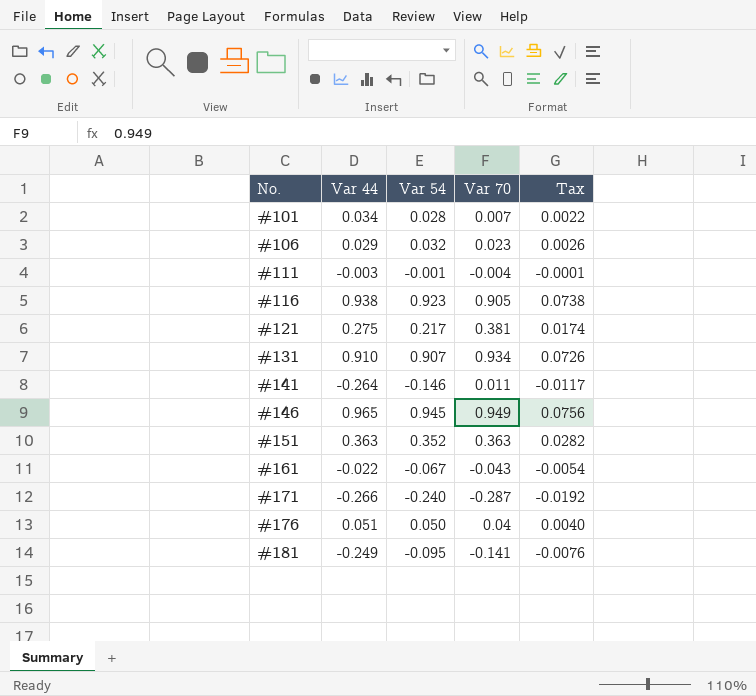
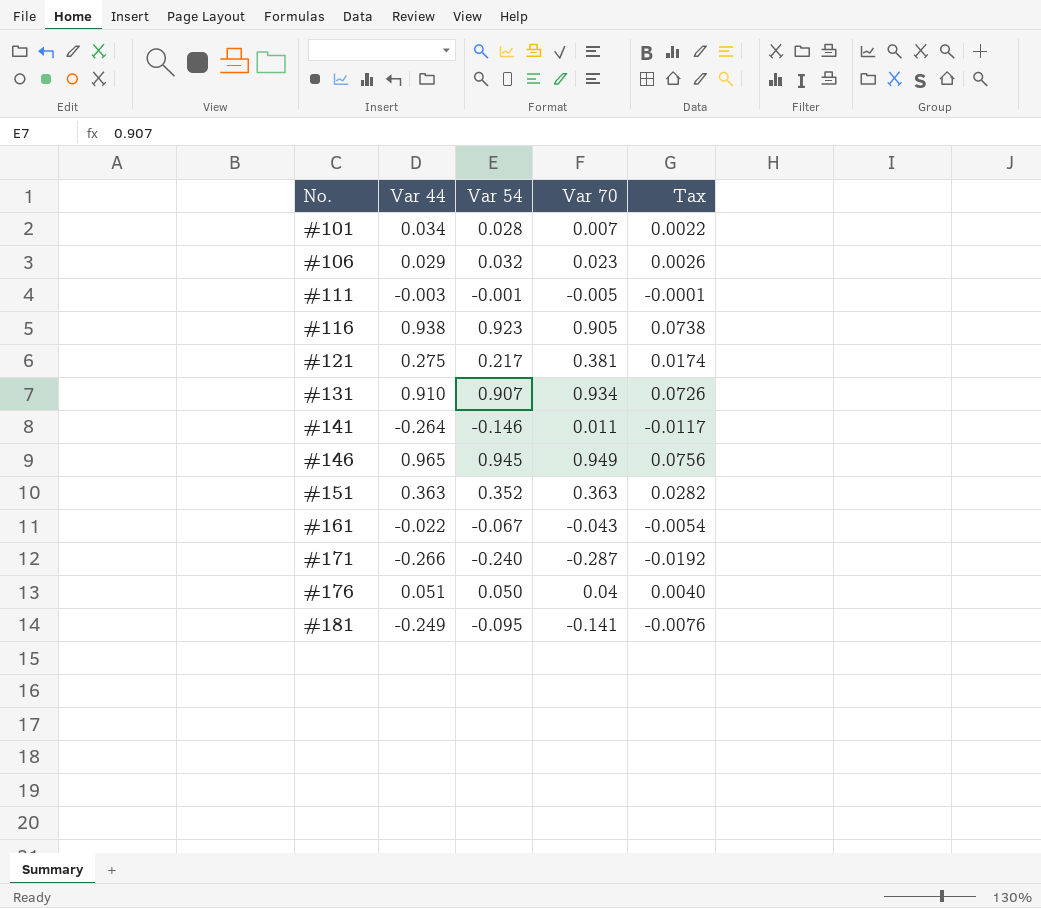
#111 | Var 70: -0.004 -> -0.005

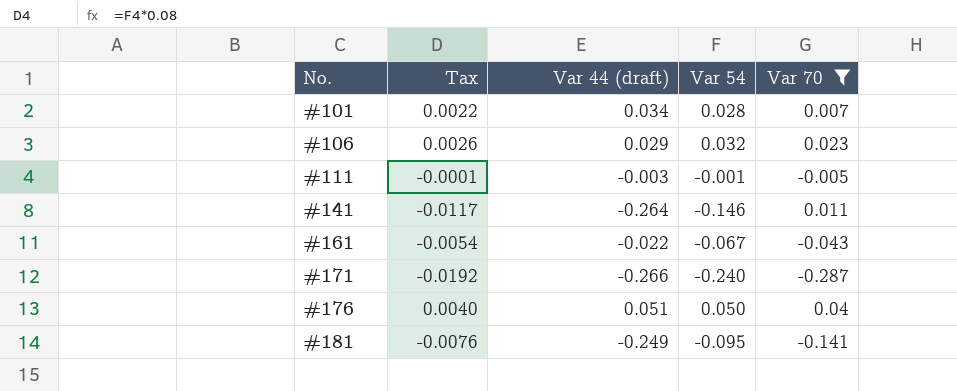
filter: none -> Var 70 <= 0.04
column Tax | position: 5 -> 2
column name: Var 44 -> Var 44 (draft)

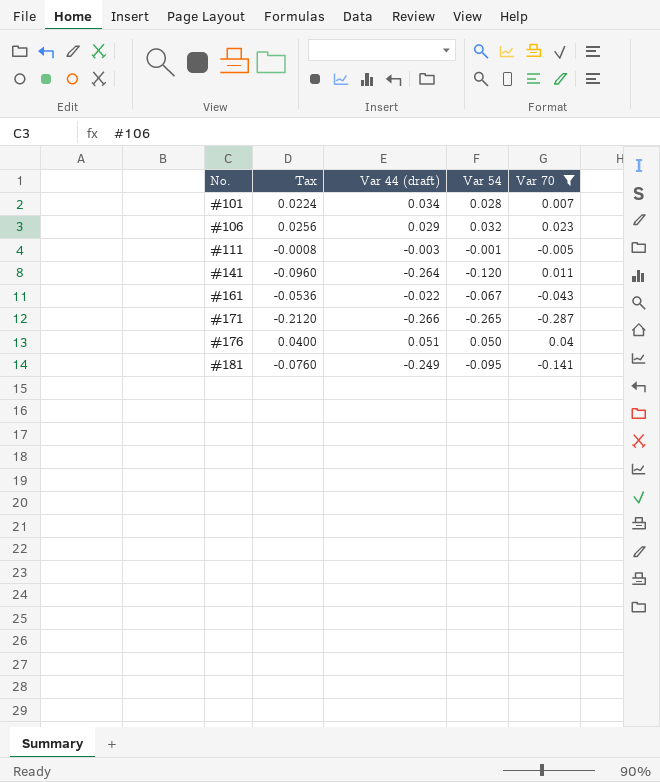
column Tax | formula: [Var 54] * 0.08 -> [Var 54] * 0.8
#141 | Var 54: -0.146 -> -0.120
#171 | Var 54: -0.240 -> -0.265

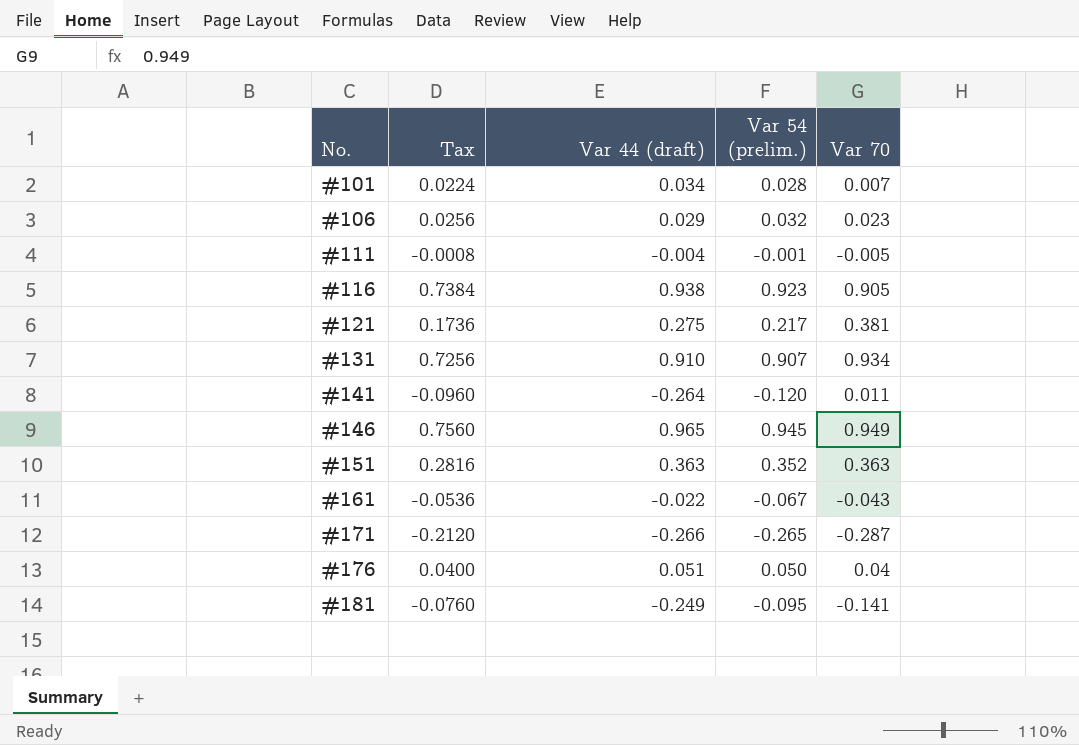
filter: Var 70 <= 0.04 -> none
column name: Var 54 -> Var 54 (prelim.)
#111 | Var 44 (draft): -0.003 -> -0.004

